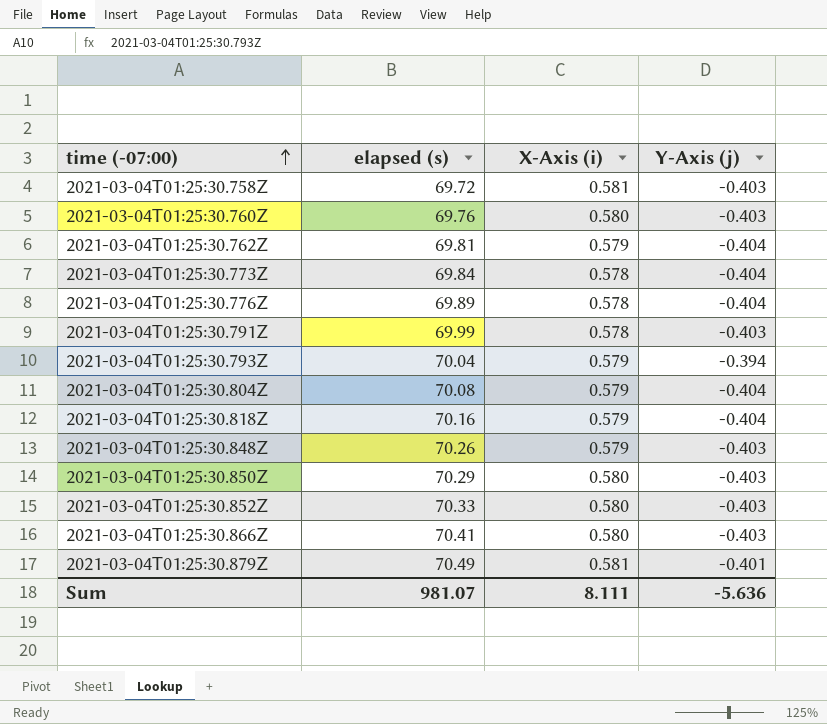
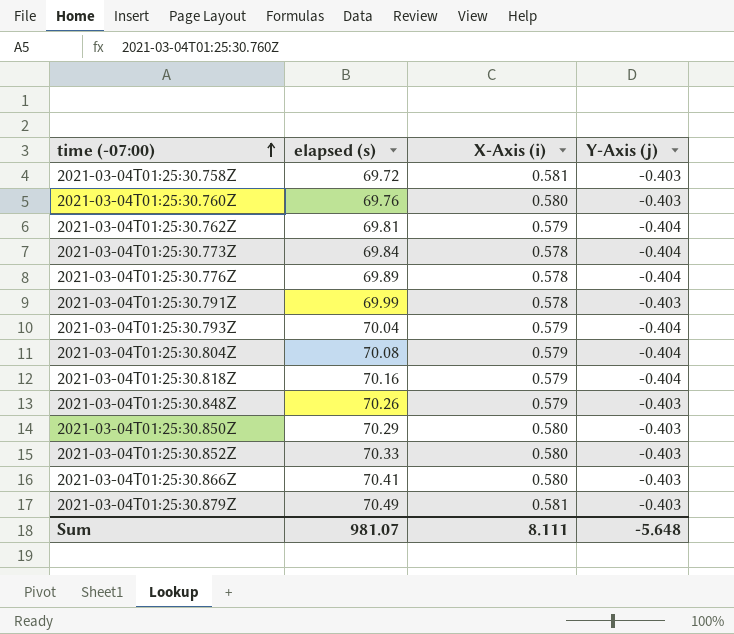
2021-03-04T01:25:30.793Z | Y-Axis (j): -0.394 -> -0.404
2021-03-04T01:25:30.879Z | Y-Axis (j): -0.401 -> -0.403
Sum | Y-Axis (j): -5.636 -> -5.648

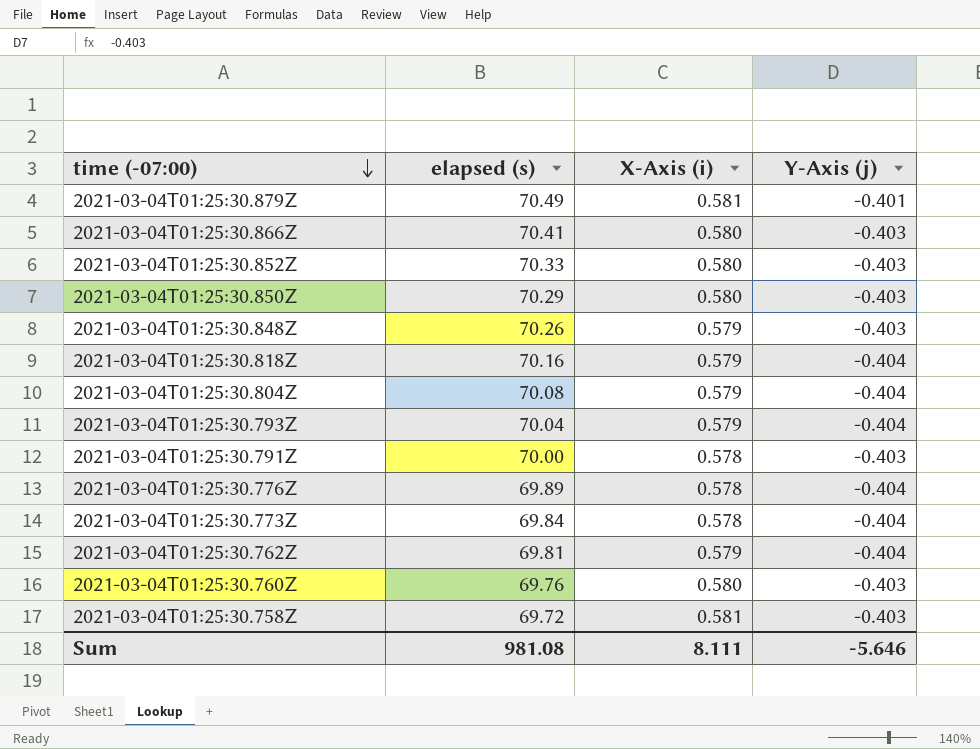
row order: time (-07:00) ascending -> time (-07:00) descending
2021-03-04T01:25:30.879Z | Y-Axis (j): -0.403 -> -0.401
2021-03-04T01:25:30.791Z | elapsed (s): 69.99 -> 70.00
Sum | elapsed (s): 981.07 -> 981.08
Sum | Y-Axis (j): -5.648 -> -5.646

